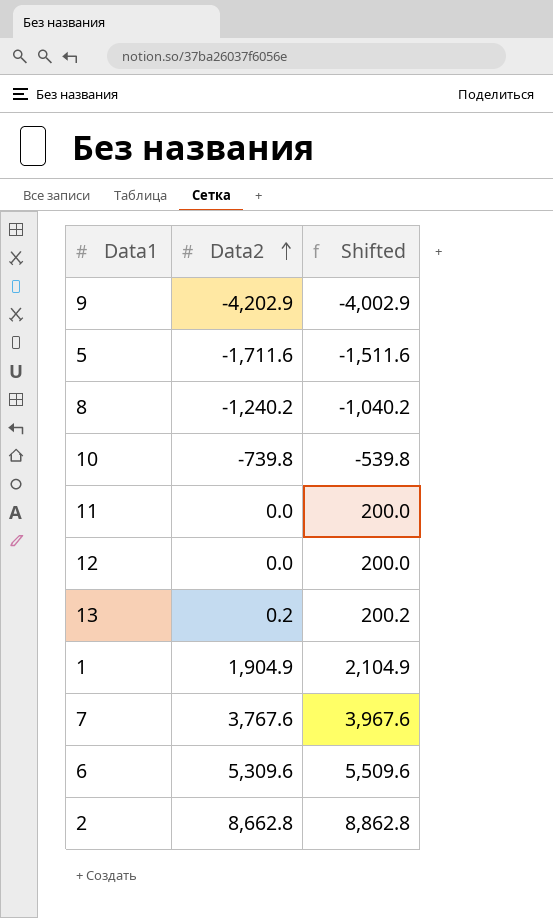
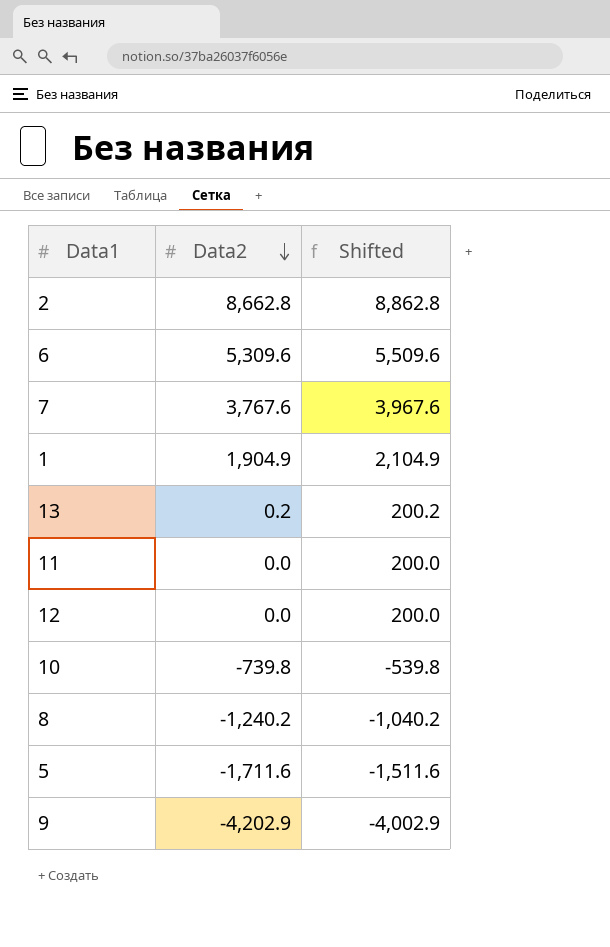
row order: Data2 ascending -> Data2 descending

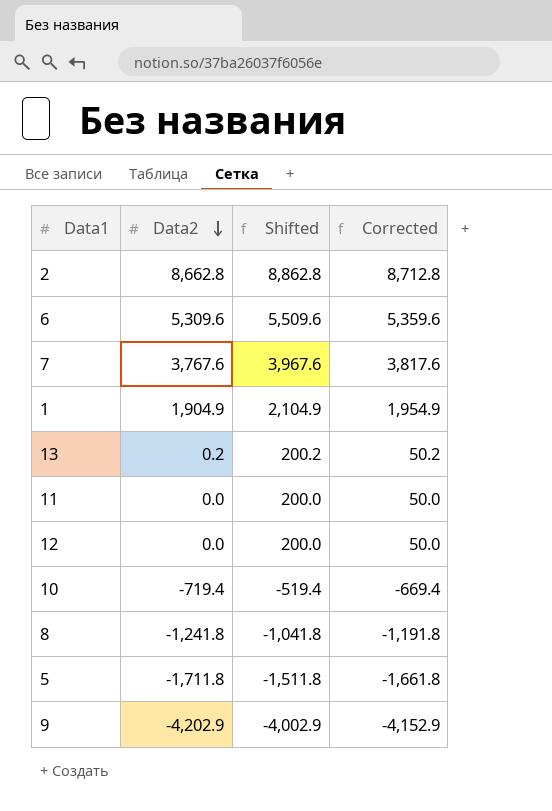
column Corrected | formula: none -> [Data2] + 50
10 | Data2: -739.8 -> -719.4
10 | Shifted: -539.8 -> -519.4
8 | Data2: -1,240.2 -> -1,241.8
8 | Shifted: -1,040.2 -> -1,041.8
5 | Data2: -1,711.6 -> -1,711.8
5 | Shifted: -1,511.6 -> -1,511.8

